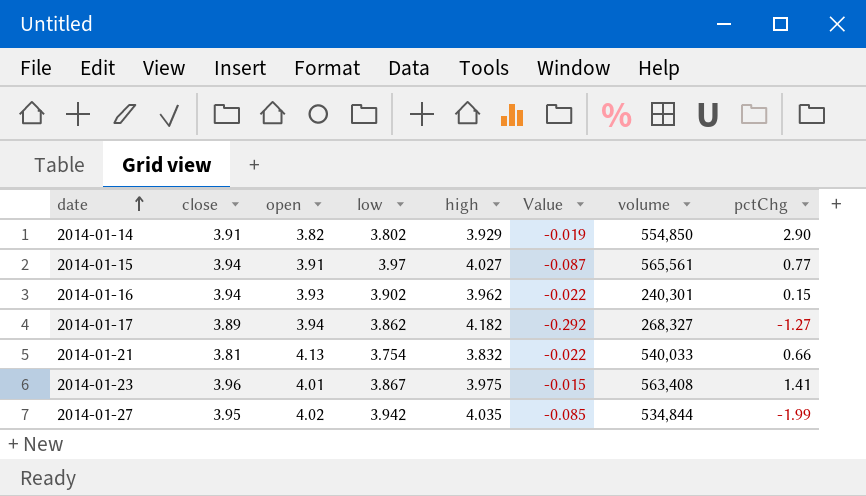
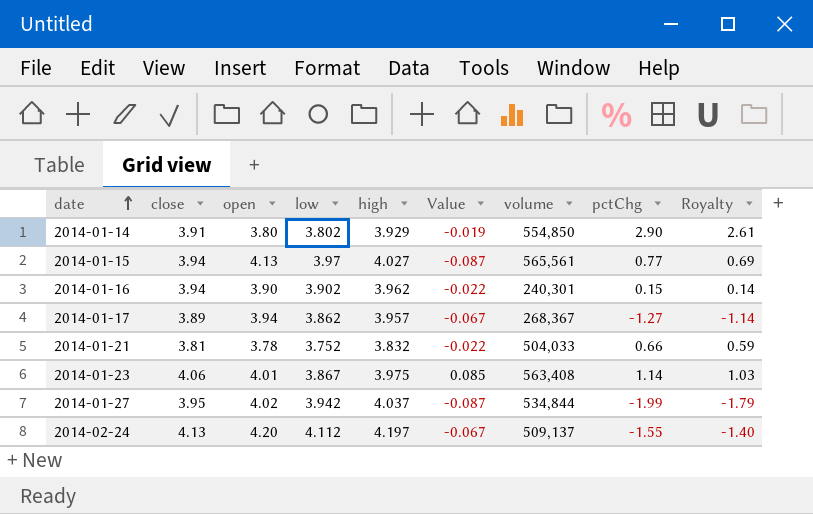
column Royalty | formula: none -> [pctChg] * 0.9
2014-01-14 | open: 3.82 -> 3.80
2014-01-15 | open: 3.91 -> 4.13
2014-01-16 | open: 3.93 -> 3.90
2014-01-17 | high: 4.182 -> 3.957
2014-01-17 | Value: -0.292 -> -0.067
2014-01-17 | volume: 268,327 -> 268,367
2014-01-21 | open: 4.13 -> 3.78
2014-01-21 | low: 3.754 -> 3.752
2014-01-21 | volume: 540,033 -> 504,033
2014-01-23 | close: 3.96 -> 4.06
2014-01-23 | Value: -0.015 -> 0.085
2014-01-23 | pctChg: 1.41 -> 1.14
2014-01-27 | high: 4.035 -> 4.037
2014-01-27 | Value: -0.085 -> -0.087
row 2014-02-24: none -> 4.13 | 4.20 | 4.112 | 4.197 | -0.067 | 509,137 | -1.55 | -1.40

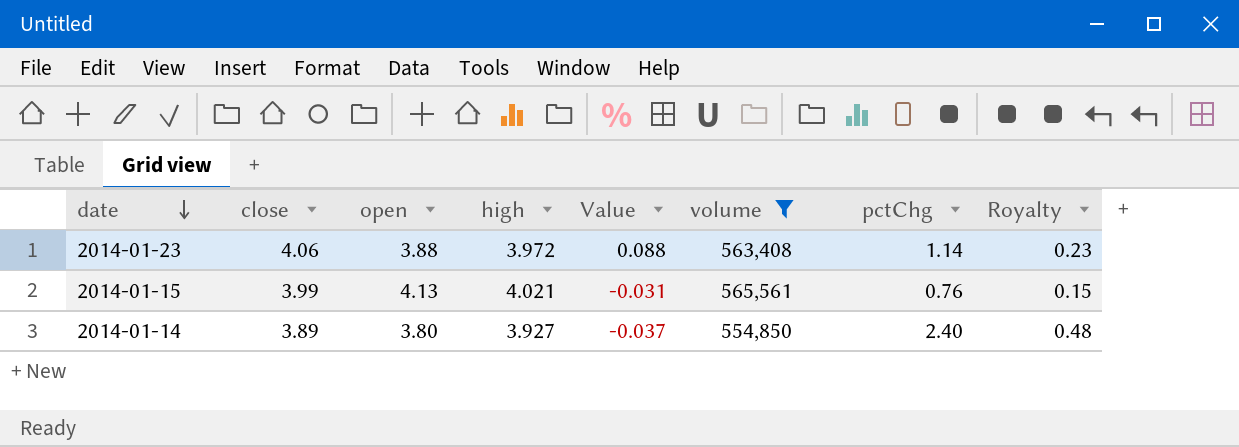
filter: none -> volume >= 554,850
row order: date ascending -> date descending
column low | position: 4 -> none
column Royalty | formula: [pctChg] * 0.9 -> [pctChg] * 0.2
2014-01-23 | open: 4.01 -> 3.88
2014-01-23 | high: 3.975 -> 3.972
2014-01-23 | Value: 0.085 -> 0.088
2014-01-15 | close: 3.94 -> 3.99
2014-01-15 | high: 4.027 -> 4.021
2014-01-15 | Value: -0.087 -> -0.031
2014-01-15 | pctChg: 0.77 -> 0.76
2014-01-14 | close: 3.91 -> 3.89
2014-01-14 | high: 3.929 -> 3.927
2014-01-14 | Value: -0.019 -> -0.037
2014-01-14 | pctChg: 2.90 -> 2.40

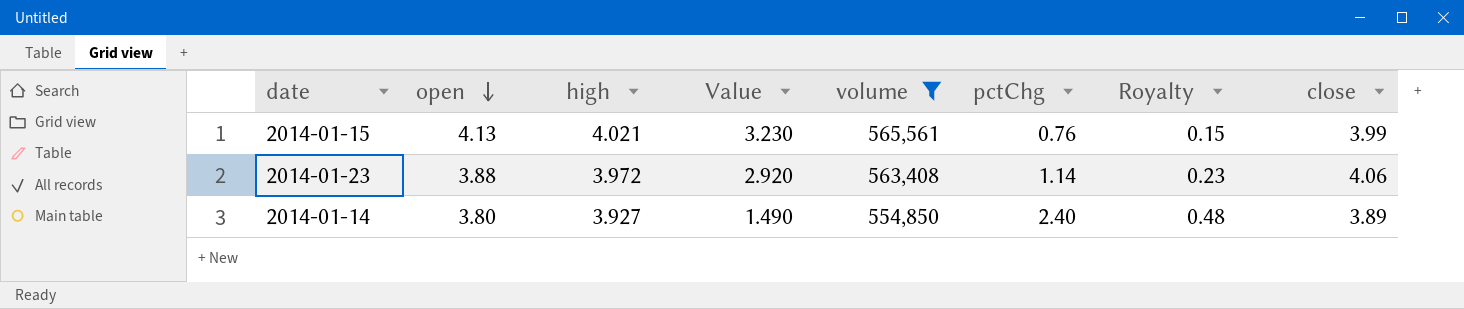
row order: date descending -> open descending
column Value | formula: [close] - [high] -> [close] - [pctChg]
column close | position: 2 -> 8

